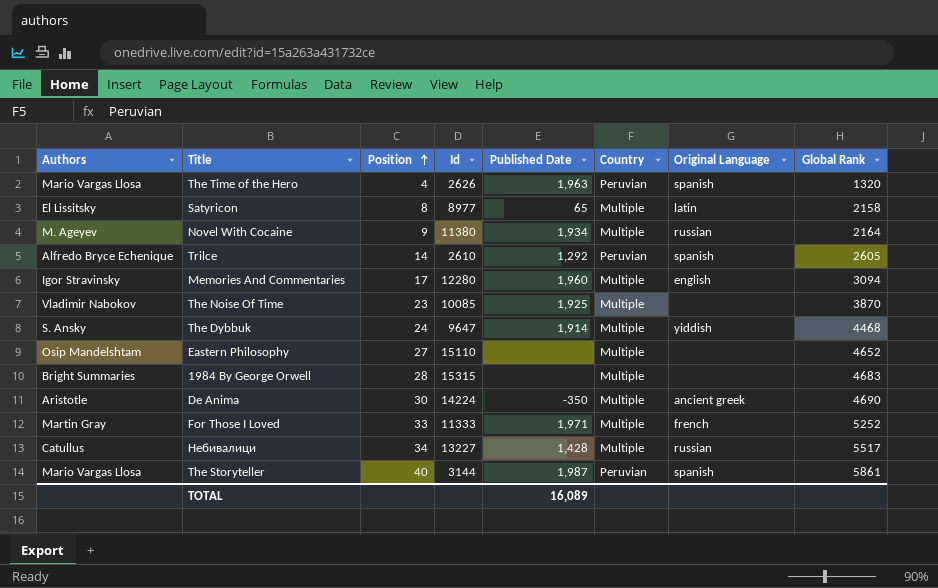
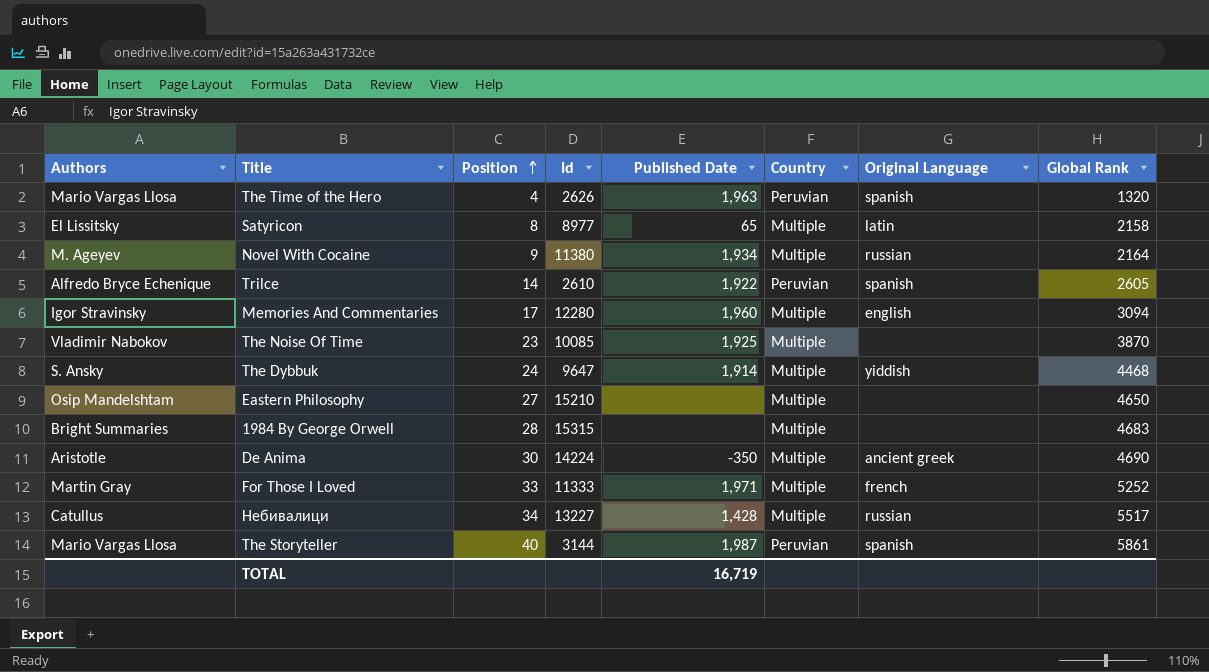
Trilce | Published Date: 1,292 -> 1,922
Eastern Philosophy | Id: 15110 -> 15210
Eastern Philosophy | Global Rank: 4652 -> 4650
TOTAL | Published Date: 16,089 -> 16,719

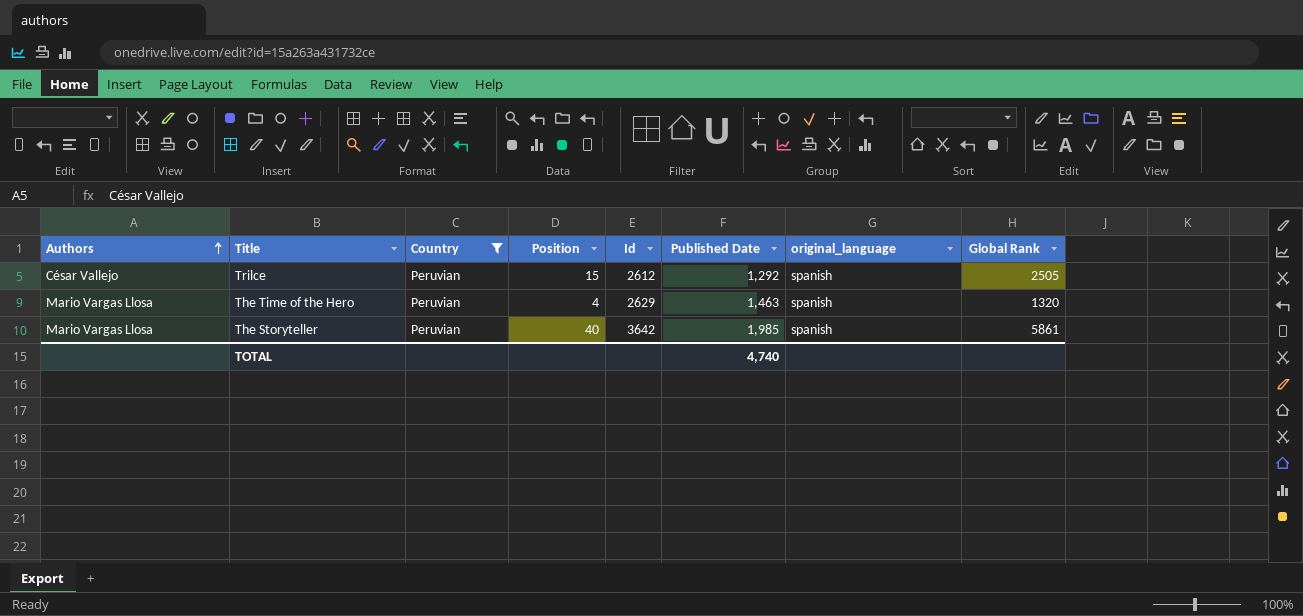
filter: none -> Country = Peruvian
row order: Position ascending -> Authors ascending
column Country | position: 6 -> 3
column name: Original Language -> original_language
Trilce | Authors: Alfredo Bryce Echenique -> César Vallejo
Trilce | Position: 14 -> 15
Trilce | Id: 2610 -> 2612
Trilce | Published Date: 1,922 -> 1,292
Trilce | Global Rank: 2605 -> 2505
The Time of the Hero | Id: 2626 -> 2629
The Time of the Hero | Published Date: 1,963 -> 1,463
The Storyteller | Id: 3144 -> 3642
The Storyteller | Published Date: 1,987 -> 1,985
TOTAL | Published Date: 16,719 -> 4,740

